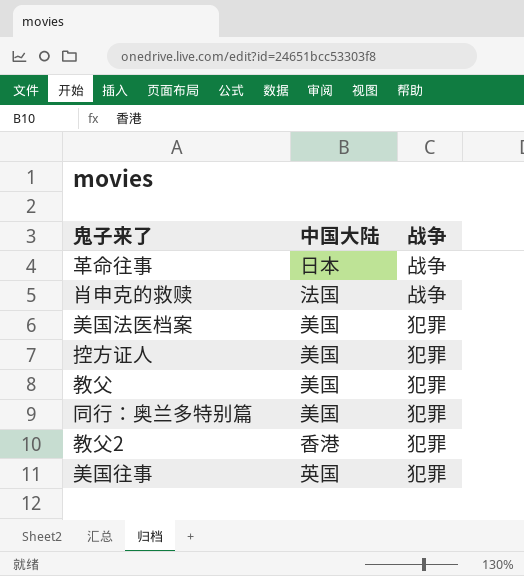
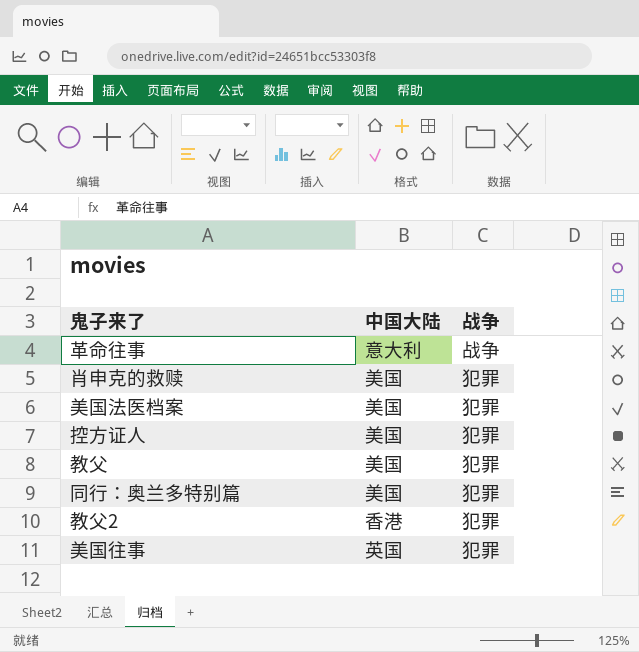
革命往事 | 中国大陆: 日本 -> 意大利
肖申克的救赎 | 中国大陆: 法国 -> 美国
肖申克的救赎 | 战争: 战争 -> 犯罪

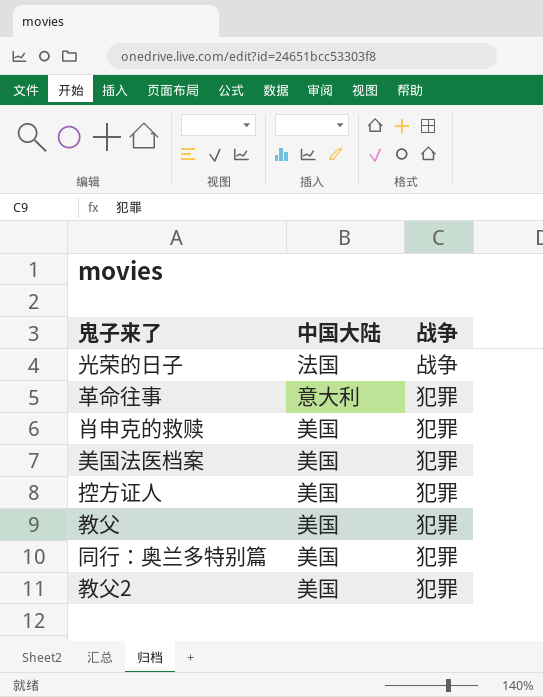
row 美国往事: 英国 | 犯罪 -> none
row 光荣的日子: none -> 法国 | 战争
革命往事 | 战争: 战争 -> 犯罪
教父2 | 中国大陆: 香港 -> 美国

